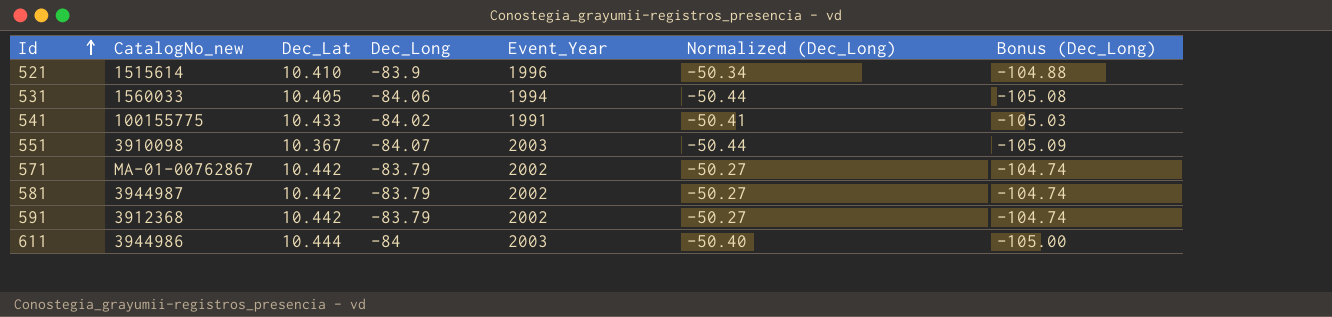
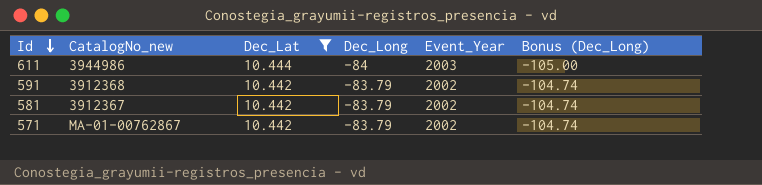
filter: none -> Dec_Lat >= 10.442
row order: Id ascending -> Id descending
column Normalized (Dec_Long) | formula: [Dec_Long] * 0.6 -> none
581 | CatalogNo_new: 3944987 -> 3912367

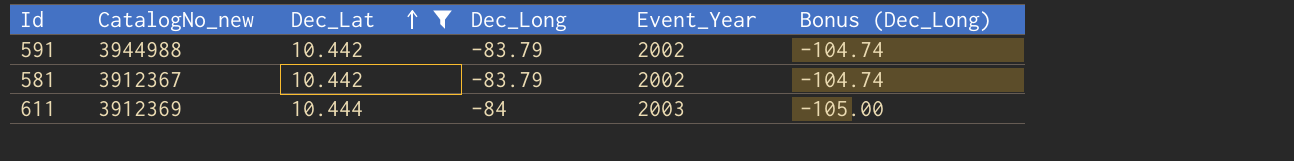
row order: Id descending -> Dec_Lat ascending
row 571: MA-01-00762867 | 10.442 | -83.79 | 2002 | -104.74 -> none
591 | CatalogNo_new: 3912368 -> 3944988
611 | CatalogNo_new: 3944986 -> 3912369

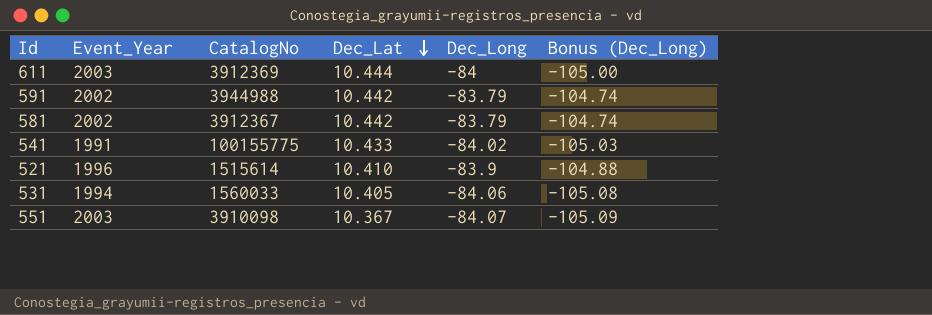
filter: Dec_Lat >= 10.442 -> none
row order: Dec_Lat ascending -> Dec_Lat descending
column Event_Year | position: 5 -> 2
column name: CatalogNo_new -> CatalogNo

